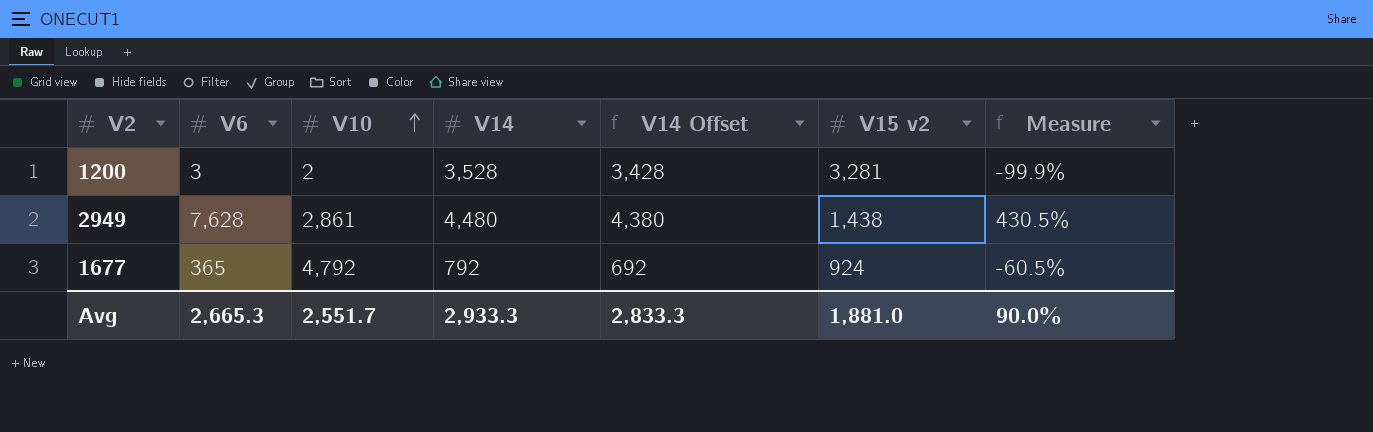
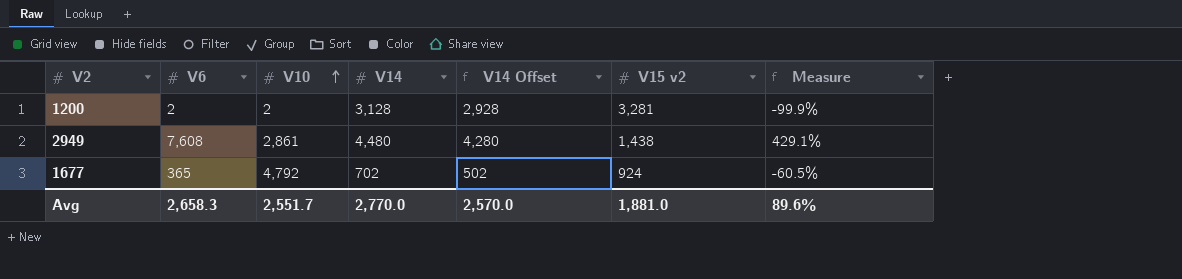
column V14 Offset | formula: [V14] - 100 -> [V14] - 200
1200 | V6: 3 -> 2
1200 | V14: 3,528 -> 3,128
2949 | V6: 7,628 -> 7,608
2949 | Measure: 430.5% -> 429.1%
1677 | V14: 792 -> 702
Avg | V6: 2,665.3 -> 2,658.3
Avg | V14: 2,933.3 -> 2,770.0
Avg | V14 Offset: 2,833.3 -> 2,570.0
Avg | Measure: 90.0% -> 89.6%

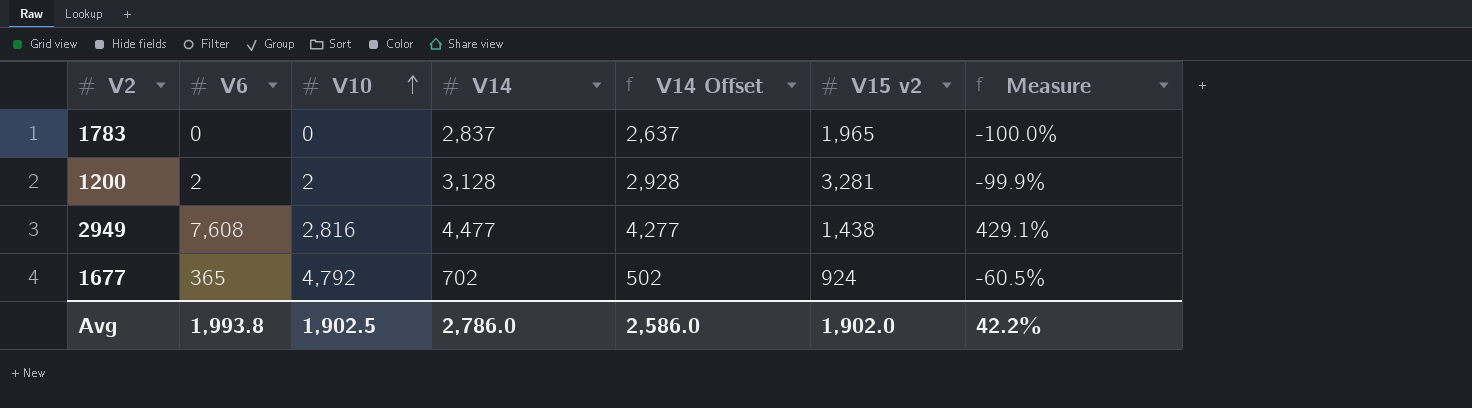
row 1783: none -> 0 | 0 | 2,837 | 2,637 | 1,965 | -100.0%
2949 | V10: 2,861 -> 2,816
2949 | V14: 4,480 -> 4,477
2949 | V14 Offset: 4,280 -> 4,277
Avg | V6: 2,658.3 -> 1,993.8
Avg | V10: 2,551.7 -> 1,902.5
Avg | V14: 2,770.0 -> 2,786.0
Avg | V14 Offset: 2,570.0 -> 2,586.0
Avg | V15 v2: 1,881.0 -> 1,902.0
Avg | Measure: 89.6% -> 42.2%

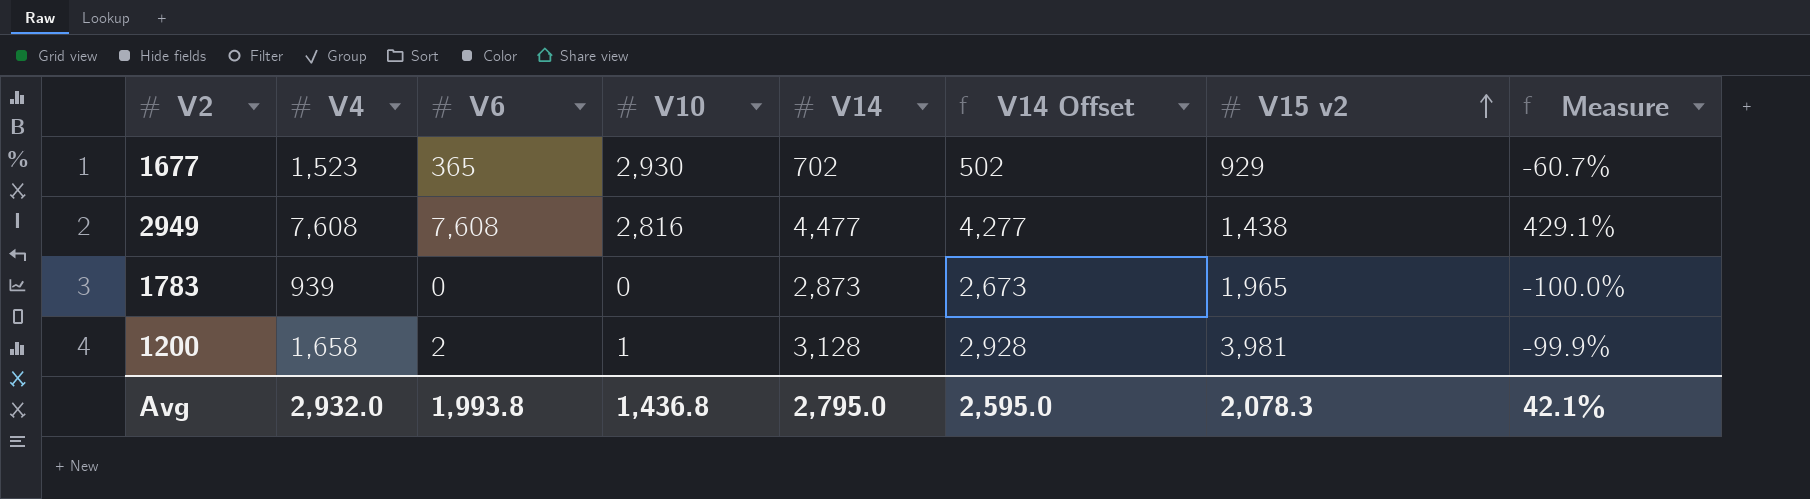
row order: V10 ascending -> V15 v2 ascending
column V4 | position: none -> 2
1677 | V10: 4,792 -> 2,930
1677 | V15 v2: 924 -> 929
1677 | Measure: -60.5% -> -60.7%
1783 | V14: 2,837 -> 2,873
1783 | V14 Offset: 2,637 -> 2,673
1200 | V10: 2 -> 1
1200 | V15 v2: 3,281 -> 3,981
Avg | V10: 1,902.5 -> 1,436.8
Avg | V14: 2,786.0 -> 2,795.0
Avg | V14 Offset: 2,586.0 -> 2,595.0
Avg | V15 v2: 1,902.0 -> 2,078.3
Avg | Measure: 42.2% -> 42.1%

